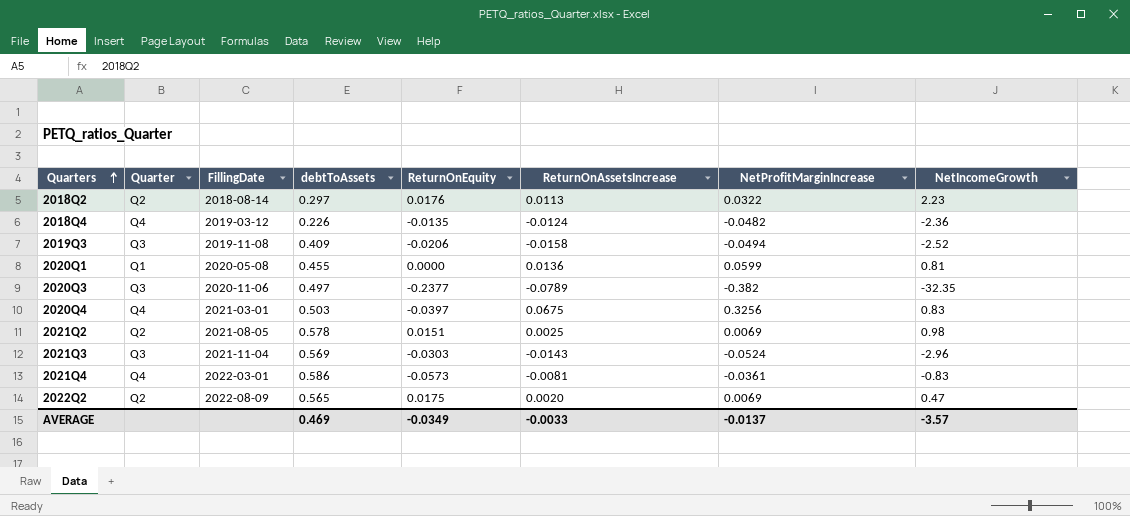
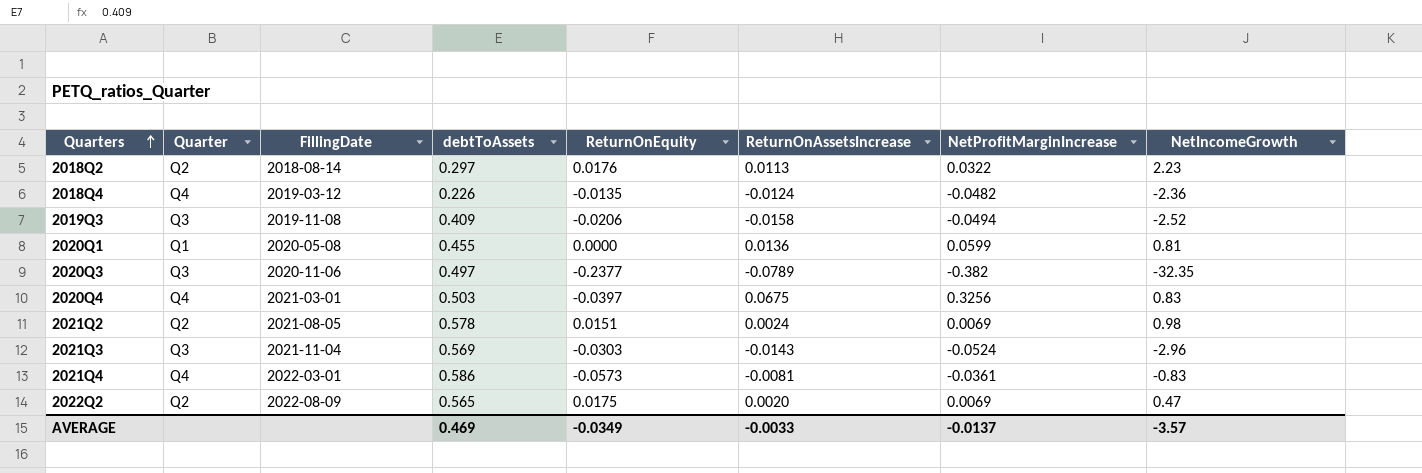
2021Q2 | ReturnOnAssetsIncrease: 0.0025 -> 0.0024

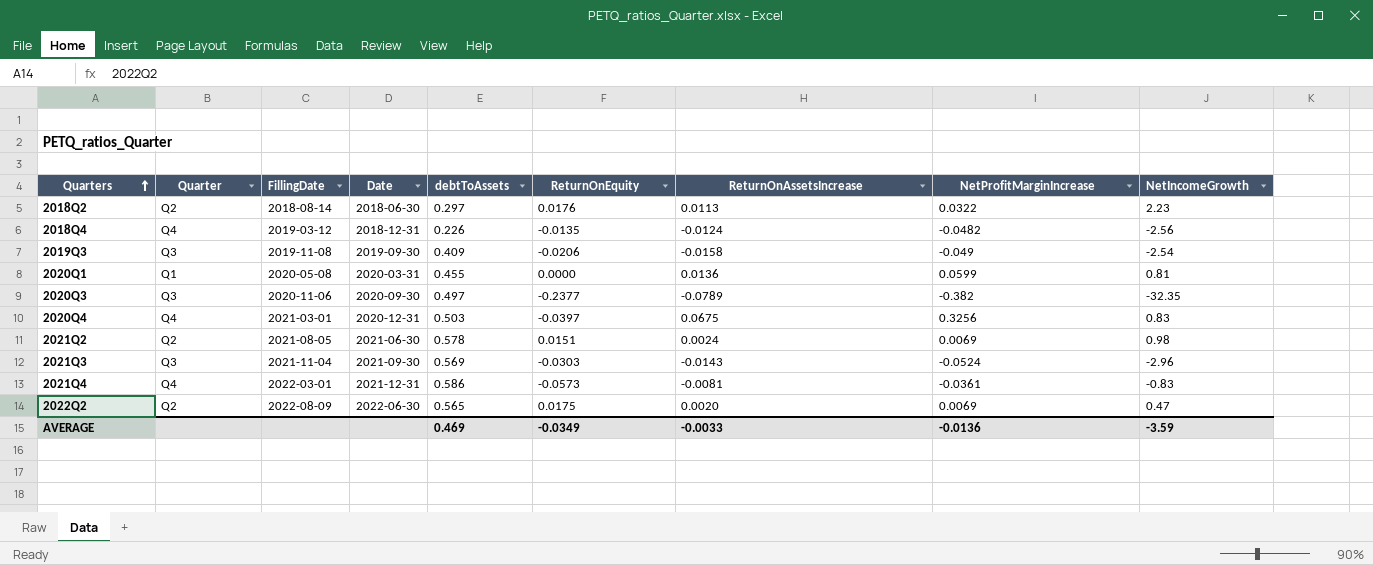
column Date | position: none -> 4
2018Q4 | NetIncomeGrowth: -2.36 -> -2.56
2019Q3 | NetProfitMarginIncrease: -0.0494 -> -0.049
2019Q3 | NetIncomeGrowth: -2.52 -> -2.54
AVERAGE | NetProfitMarginIncrease: -0.0137 -> -0.0136
AVERAGE | NetIncomeGrowth: -3.57 -> -3.59

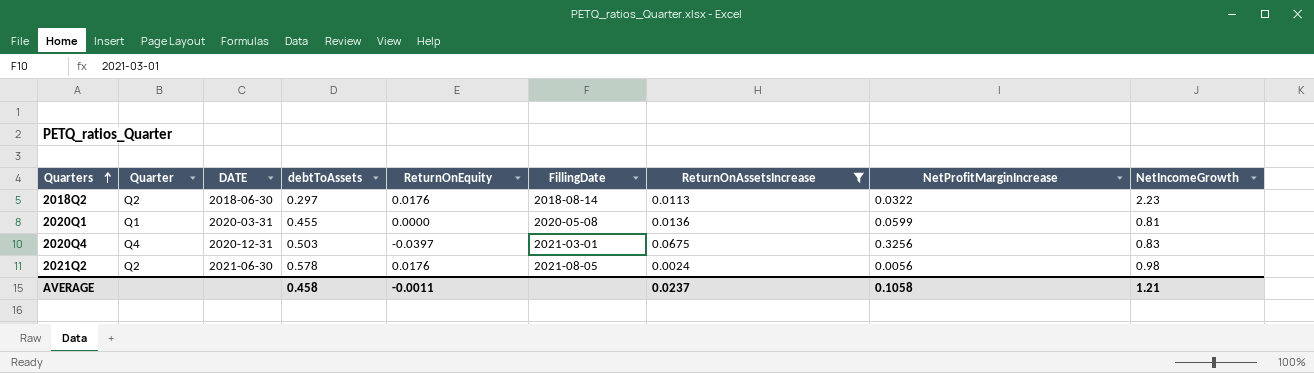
filter: none -> ReturnOnAssetsIncrease >= 0.0024
column name: Date -> DATE
column FillingDate | position: 3 -> 6
2021Q2 | ReturnOnEquity: 0.0151 -> 0.0176
2021Q2 | NetProfitMarginIncrease: 0.0069 -> 0.0056
AVERAGE | debtToAssets: 0.469 -> 0.458
AVERAGE | ReturnOnEquity: -0.0349 -> -0.0011
AVERAGE | ReturnOnAssetsIncrease: -0.0033 -> 0.0237
AVERAGE | NetProfitMarginIncrease: -0.0136 -> 0.1058
AVERAGE | NetIncomeGrowth: -3.59 -> 1.21

